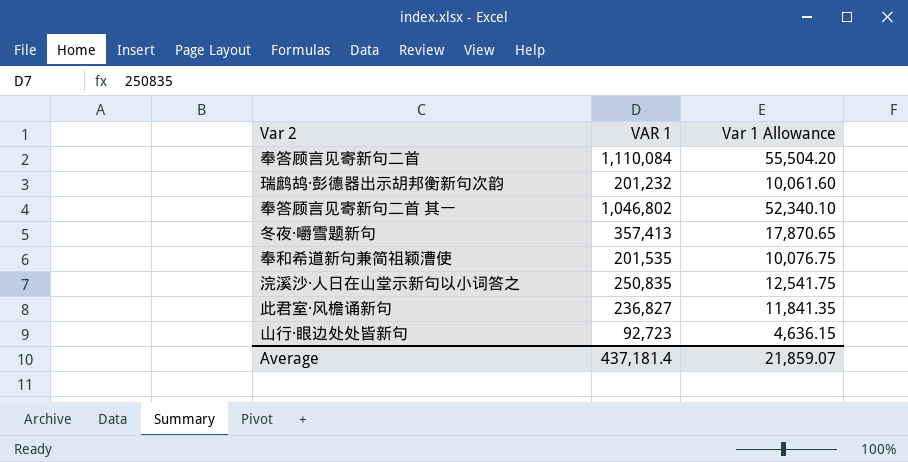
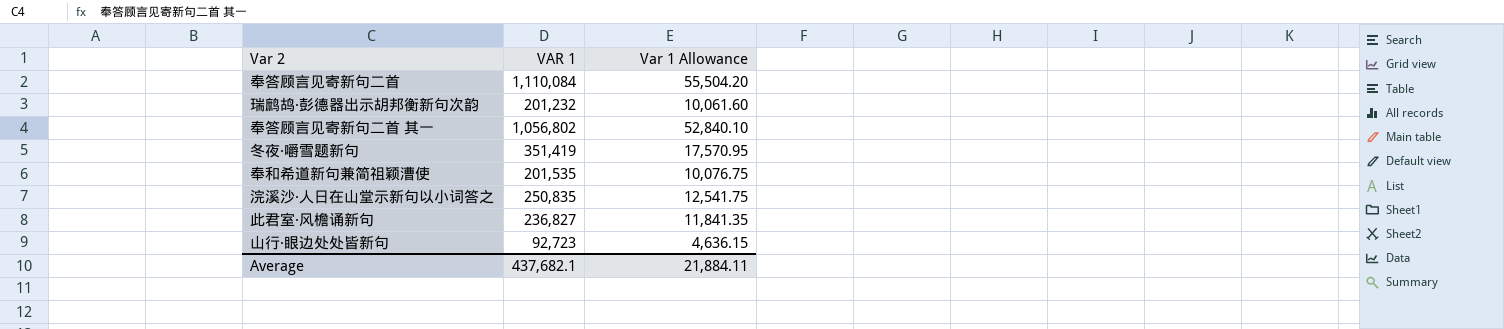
奉答顾言见寄新句二首 其一 | VAR 1: 1,046,802 -> 1,056,802
奉答顾言见寄新句二首 其一 | Var 1 Allowance: 52,340.10 -> 52,840.10
冬夜·嚼雪题新句 | VAR 1: 357,413 -> 351,419
冬夜·嚼雪题新句 | Var 1 Allowance: 17,870.65 -> 17,570.95
Average | VAR 1: 437,181.4 -> 437,682.1
Average | Var 1 Allowance: 21,859.07 -> 21,884.11

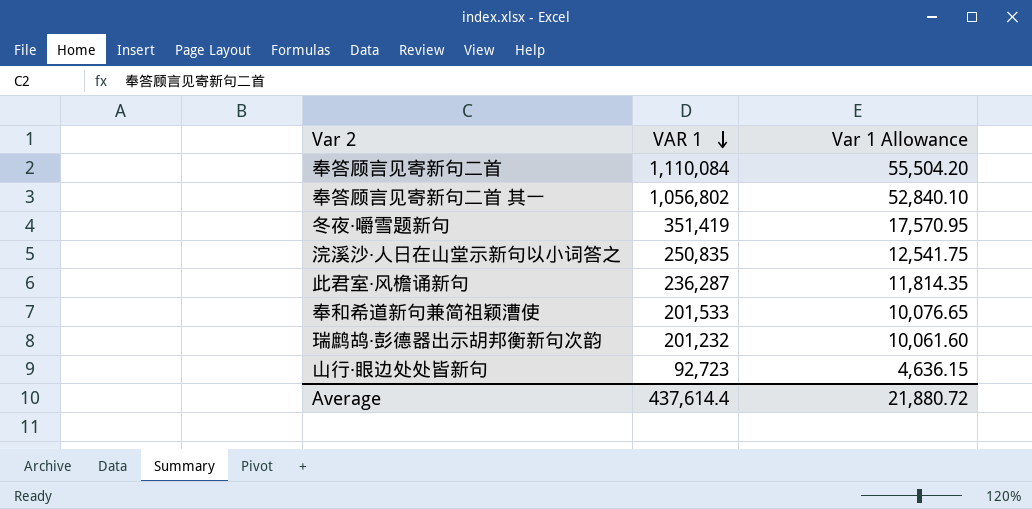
row order: none -> VAR 1 descending
此君室·风檐诵新句 | VAR 1: 236,827 -> 236,287
此君室·风檐诵新句 | Var 1 Allowance: 11,841.35 -> 11,814.35
奉和希道新句兼简祖颖漕使 | VAR 1: 201,535 -> 201,533
奉和希道新句兼简祖颖漕使 | Var 1 Allowance: 10,076.75 -> 10,076.65
Average | VAR 1: 437,682.1 -> 437,614.4
Average | Var 1 Allowance: 21,884.11 -> 21,880.72

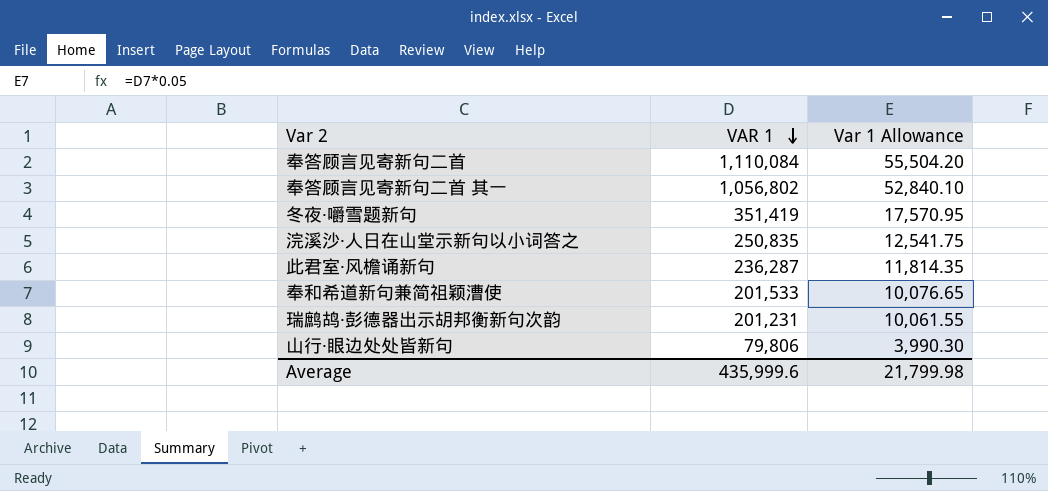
瑞鹧鸪·彭德器出示胡邦衡新句次韵 | VAR 1: 201,232 -> 201,231
瑞鹧鸪·彭德器出示胡邦衡新句次韵 | Var 1 Allowance: 10,061.60 -> 10,061.55
山行·眼边处处皆新句 | VAR 1: 92,723 -> 79,806
山行·眼边处处皆新句 | Var 1 Allowance: 4,636.15 -> 3,990.30
Average | VAR 1: 437,614.4 -> 435,999.6
Average | Var 1 Allowance: 21,880.72 -> 21,799.98

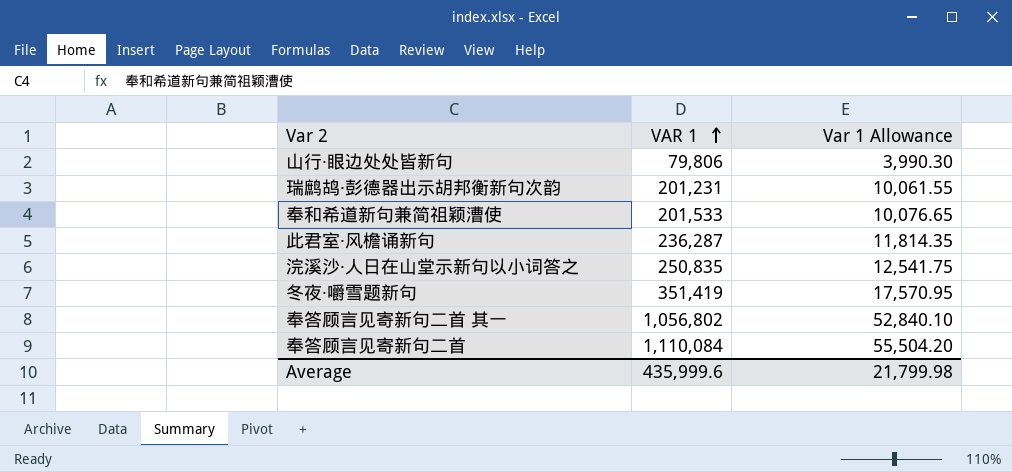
row order: VAR 1 descending -> VAR 1 ascending

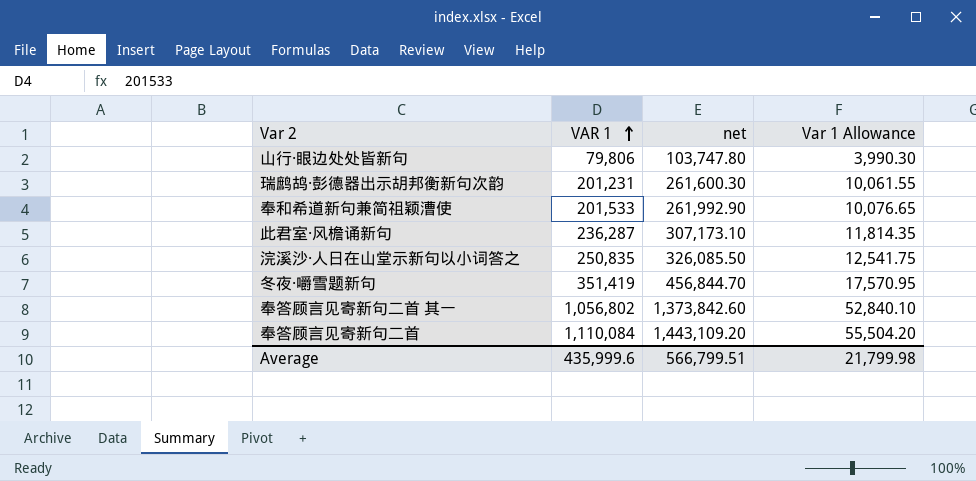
column net | formula: none -> [VAR 1] * 1.3

